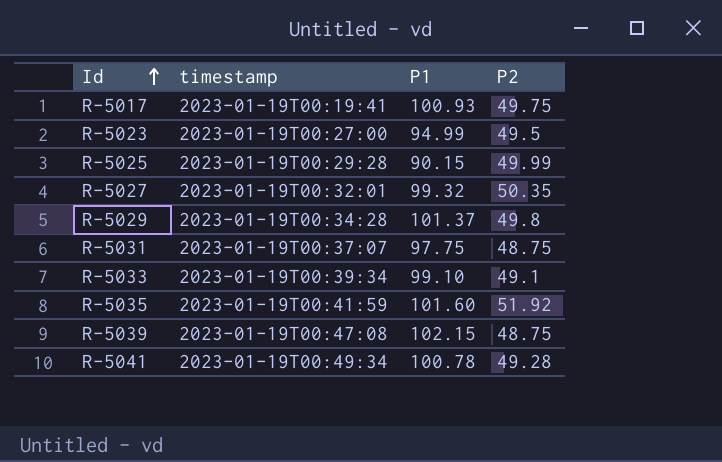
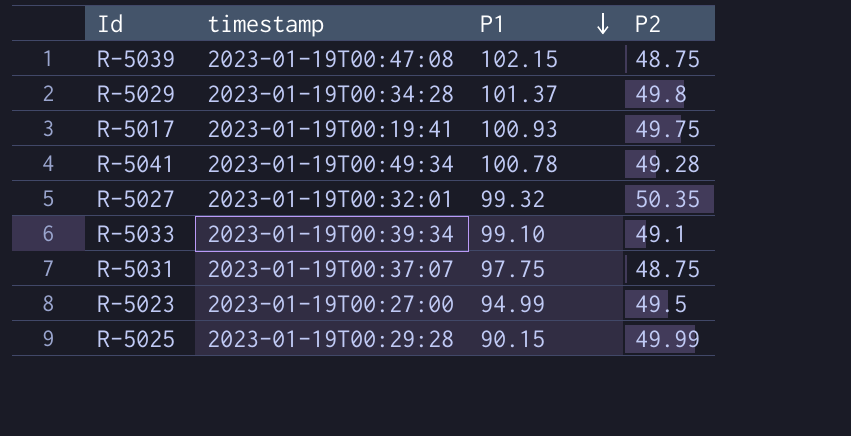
row order: Id ascending -> P1 descending
row R-5035: 2023-01-19T00:41:59 | 101.60 | 51.92 -> none

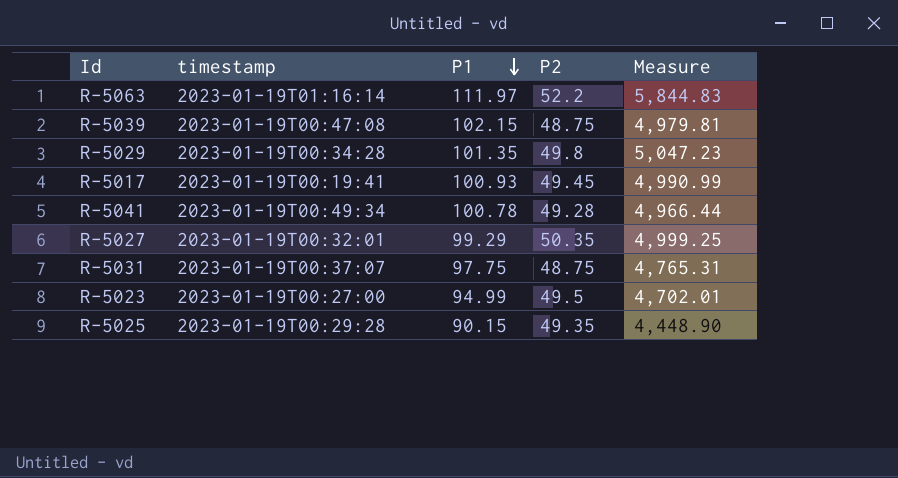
column Measure | formula: none -> [P1] * [P2]
row R-5033: 2023-01-19T00:39:34 | 99.10 | 49.1 -> none
row R-5063: none -> 2023-01-19T01:16:14 | 111.97 | 52.2 | 5,844.83
R-5029 | P1: 101.37 -> 101.35
R-5017 | P2: 49.75 -> 49.45
R-5027 | P1: 99.32 -> 99.29
R-5025 | P2: 49.99 -> 49.35

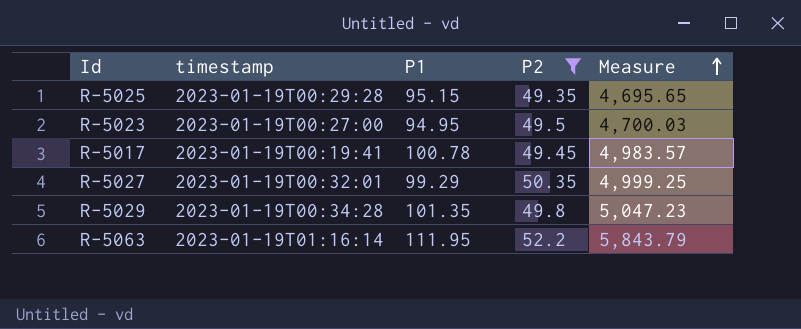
filter: none -> P2 >= 49.35
row order: P1 descending -> Measure ascending
R-5025 | P1: 90.15 -> 95.15
R-5025 | Measure: 4,448.90 -> 4,695.65
R-5023 | P1: 94.99 -> 94.95
R-5023 | Measure: 4,702.01 -> 4,700.03
R-5017 | P1: 100.93 -> 100.78
R-5017 | Measure: 4,990.99 -> 4,983.57
R-5063 | P1: 111.97 -> 111.95
R-5063 | Measure: 5,844.83 -> 5,843.79

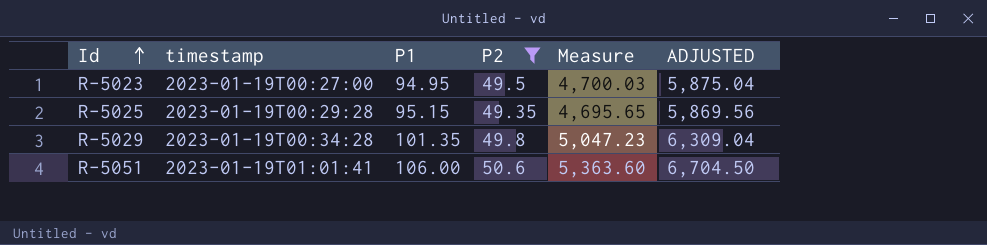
row order: Measure ascending -> Id ascending
column ADJUSTED | formula: none -> [Measure] * 1.25
row R-5017: 2023-01-19T00:19:41 | 100.78 | 49.45 | 4,983.57 -> none
row R-5027: 2023-01-19T00:32:01 | 99.29 | 50.35 | 4,999.25 -> none
row R-5063: 2023-01-19T01:16:14 | 111.95 | 52.2 | 5,843.79 -> none
row R-5051: none -> 2023-01-19T01:01:41 | 106.00 | 50.6 | 5,363.60 | 6,704.50

